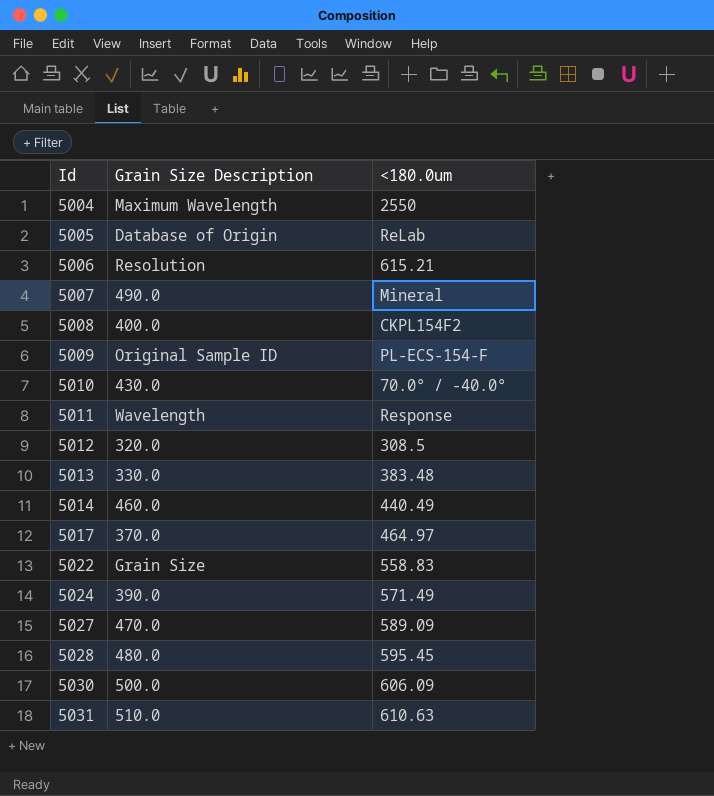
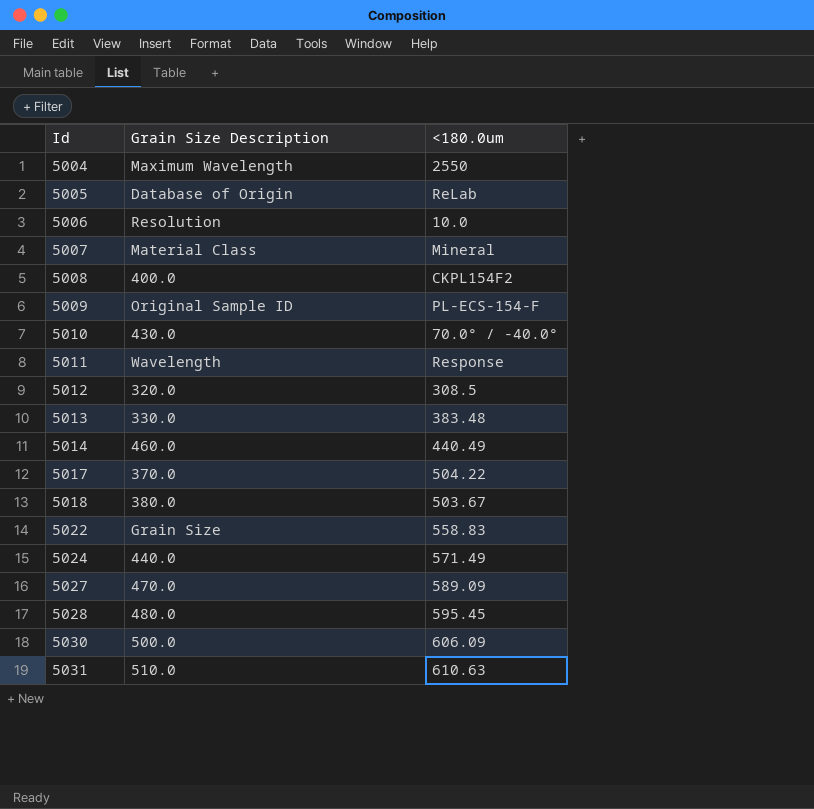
5006 | <180.0um: 615.21 -> 10.0
5007 | Grain Size Description: 490.0 -> Material Class
5017 | <180.0um: 464.97 -> 504.22
row 5018: none -> 380.0 | 503.67
5024 | Grain Size Description: 390.0 -> 440.0

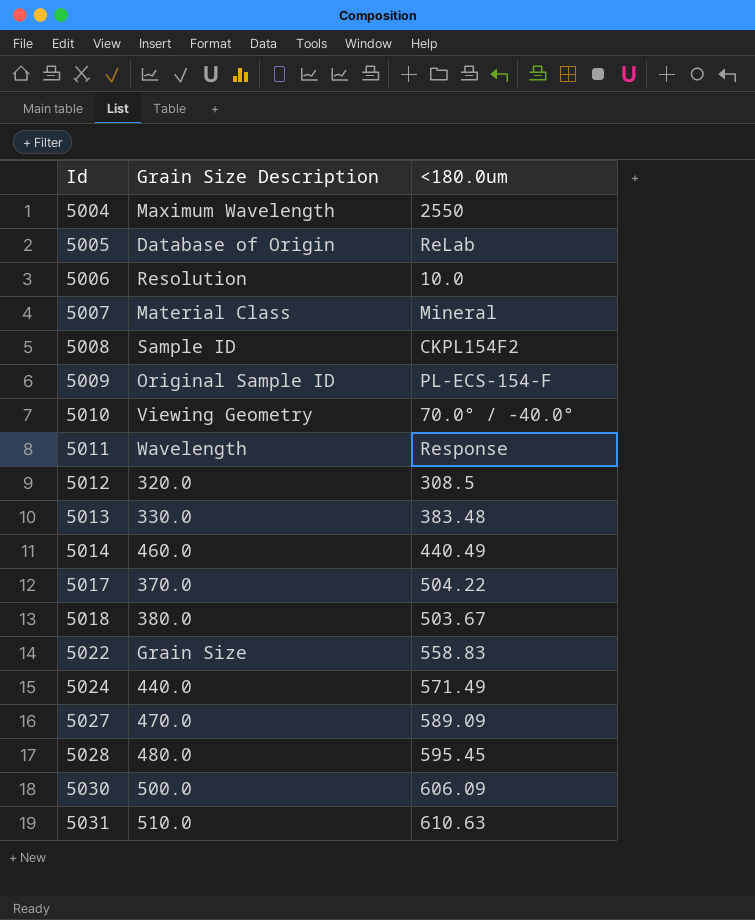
5008 | Grain Size Description: 400.0 -> Sample ID
5010 | Grain Size Description: 430.0 -> Viewing Geometry

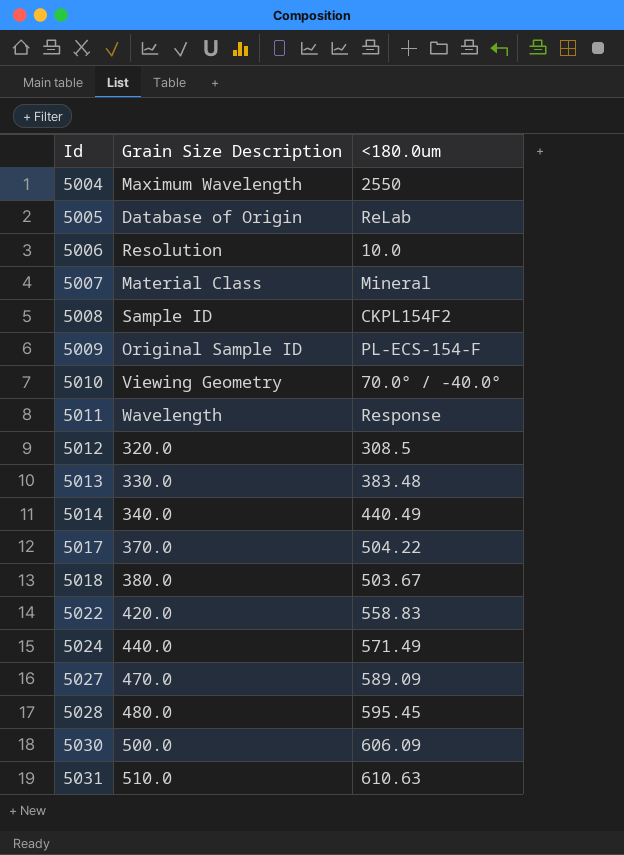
5014 | Grain Size Description: 460.0 -> 340.0
5022 | Grain Size Description: Grain Size -> 420.0

